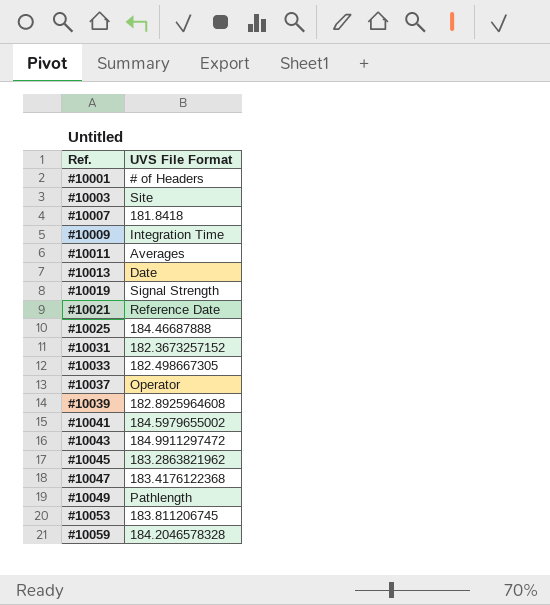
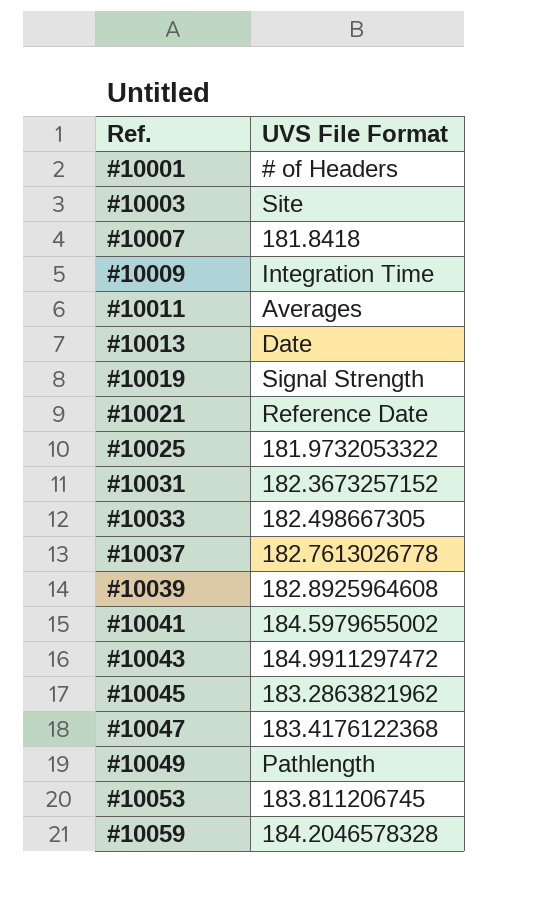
#10025 | UVS File Format: 184.46687888 -> 181.9732053322
#10037 | UVS File Format: Operator -> 182.7613026778

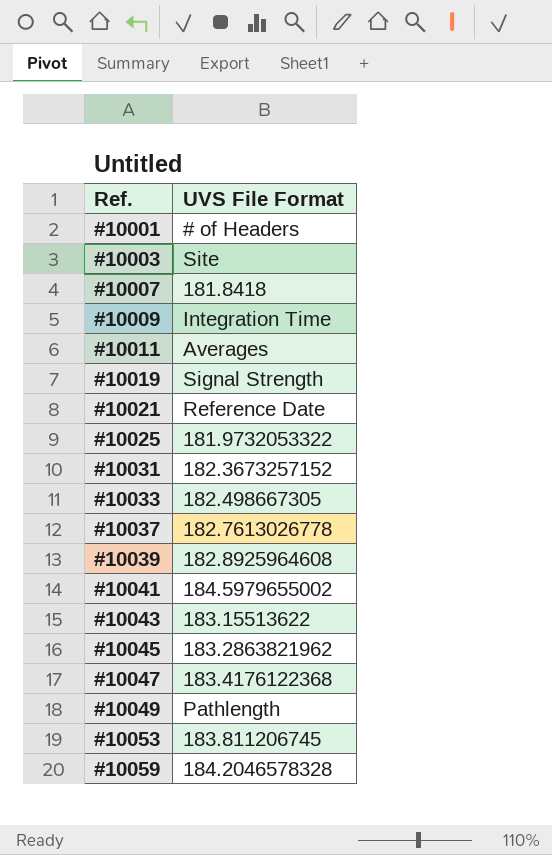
row #10013: Date -> none
#10043 | UVS File Format: 184.9911297472 -> 183.15513622

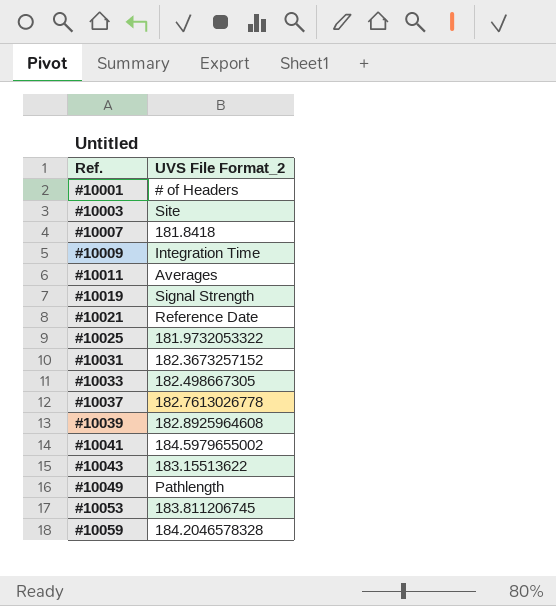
column name: UVS File Format -> UVS File Format_2
row #10045: 183.2863821962 -> none
row #10047: 183.4176122368 -> none

